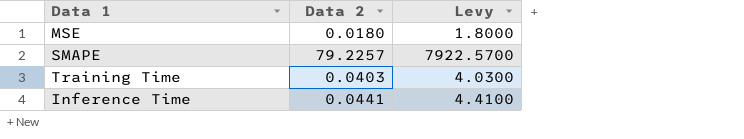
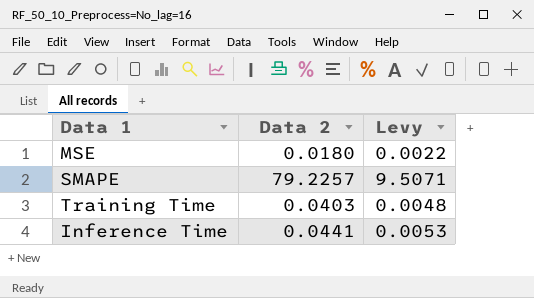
column Levy | formula: [Data 2] * 100 -> [Data 2] * 0.12

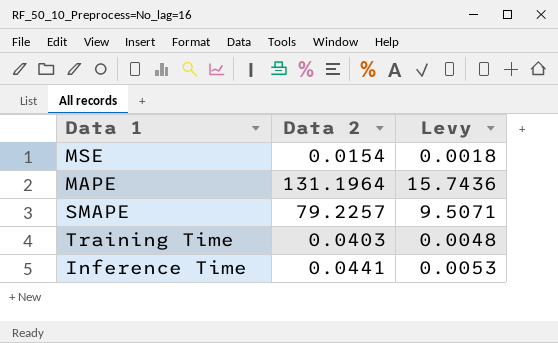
MSE | Data 2: 0.0180 -> 0.0154
MSE | Levy: 0.0022 -> 0.0018
row MAPE: none -> 131.1964 | 15.7436

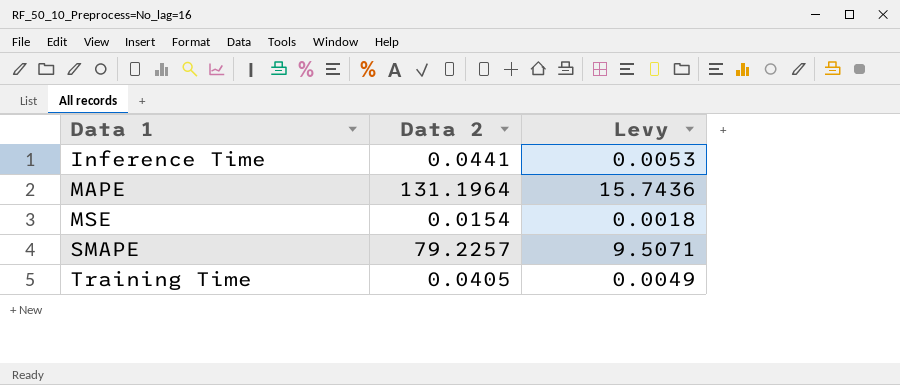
row order: none -> Data 1 ascending
Training Time | Data 2: 0.0403 -> 0.0405
Training Time | Levy: 0.0048 -> 0.0049

